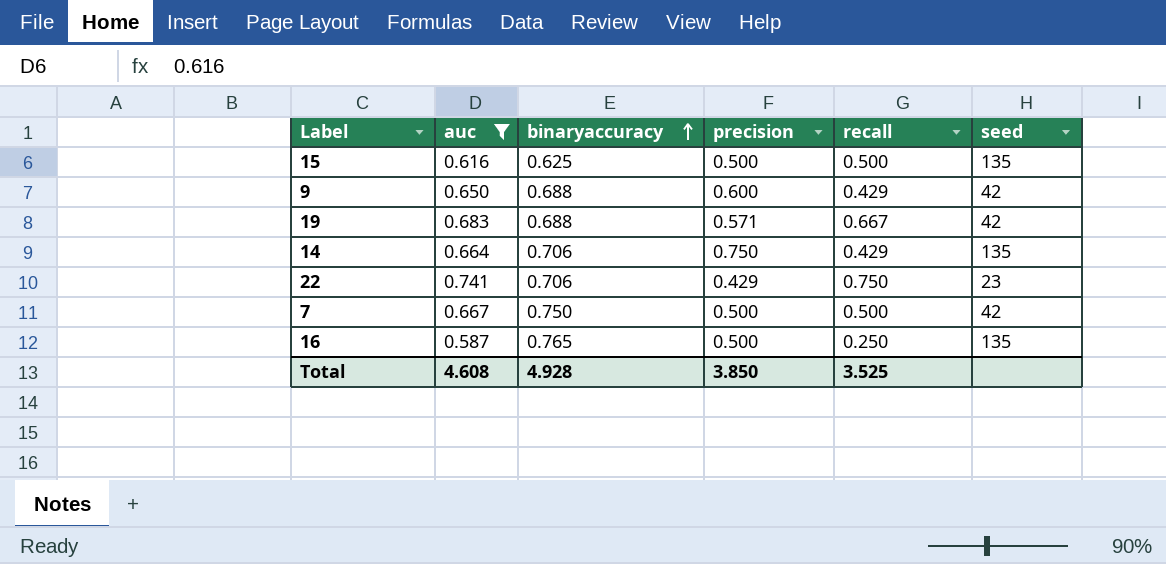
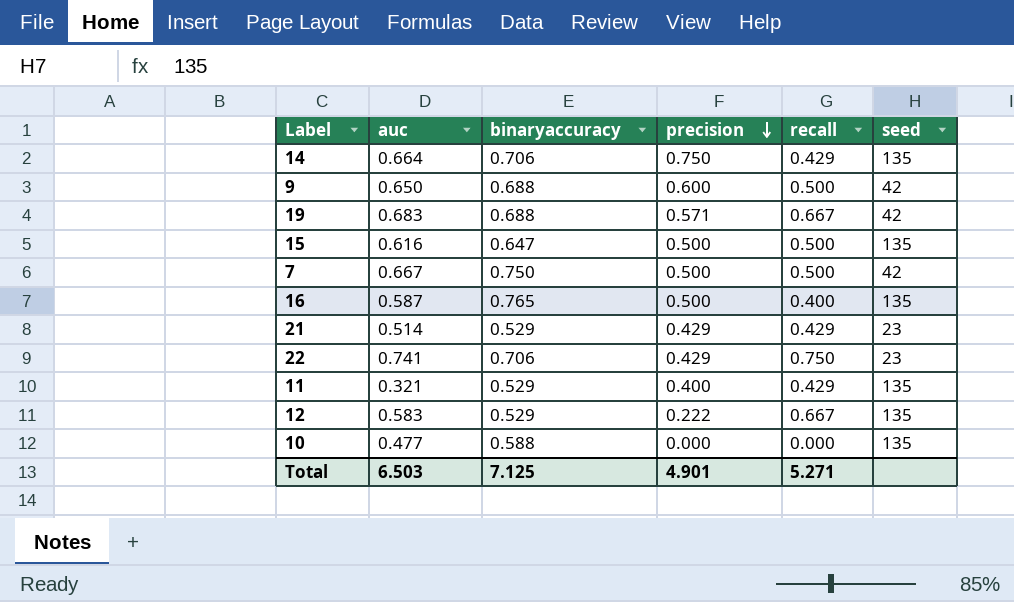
filter: auc >= 0.587 -> none
row order: binaryaccuracy ascending -> precision descending
9 | recall: 0.429 -> 0.500
15 | binaryaccuracy: 0.625 -> 0.647
16 | recall: 0.250 -> 0.400
Total | auc: 4.608 -> 6.503
Total | binaryaccuracy: 4.928 -> 7.125
Total | precision: 3.850 -> 4.901
Total | recall: 3.525 -> 5.271

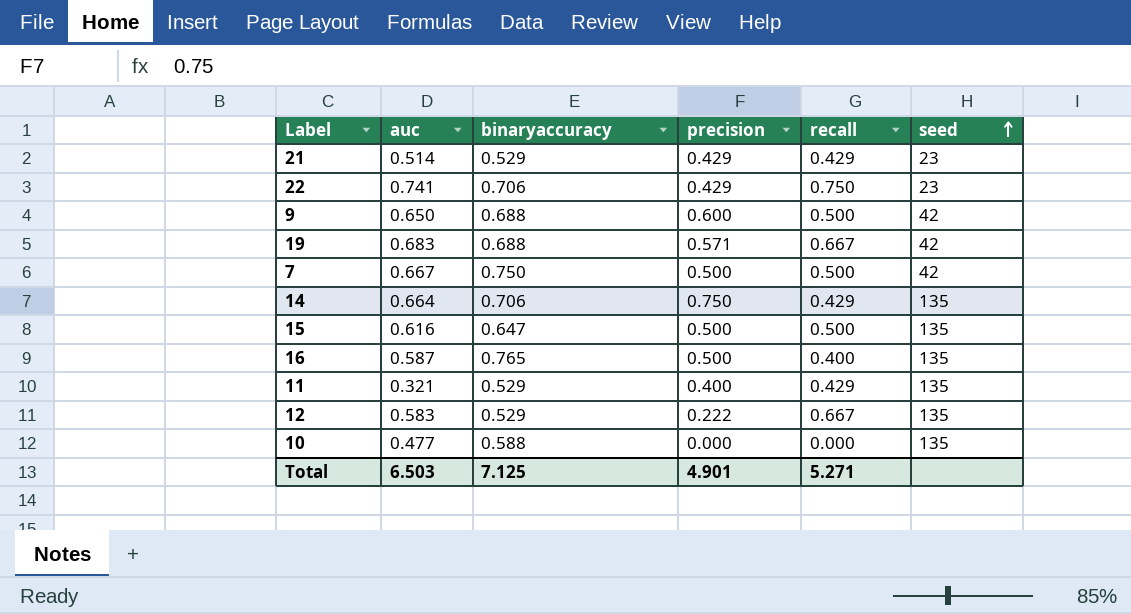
row order: precision descending -> seed ascending

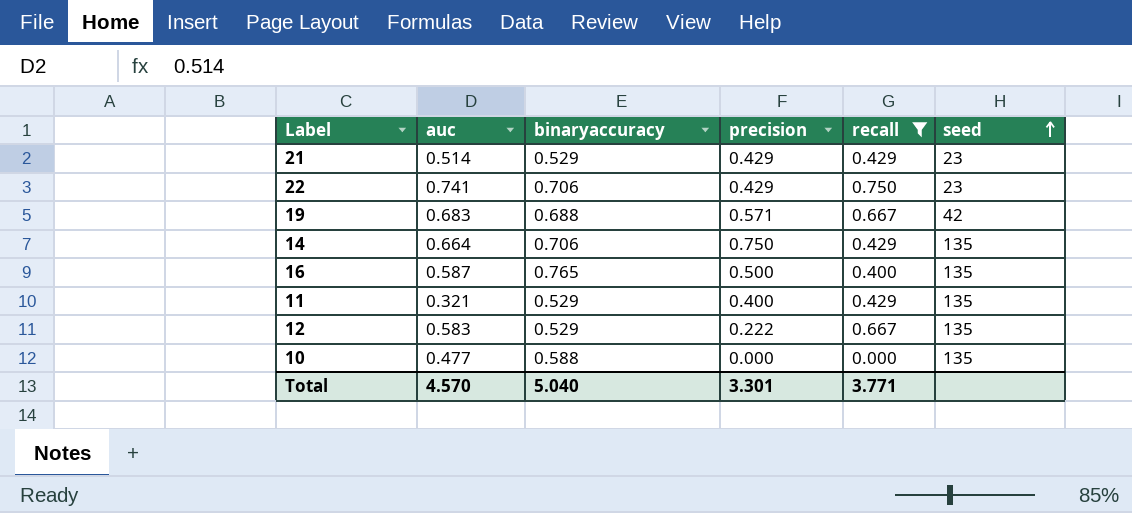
filter: none -> recall != 0.500
Total | auc: 6.503 -> 4.570
Total | binaryaccuracy: 7.125 -> 5.040
Total | precision: 4.901 -> 3.301
Total | recall: 5.271 -> 3.771

